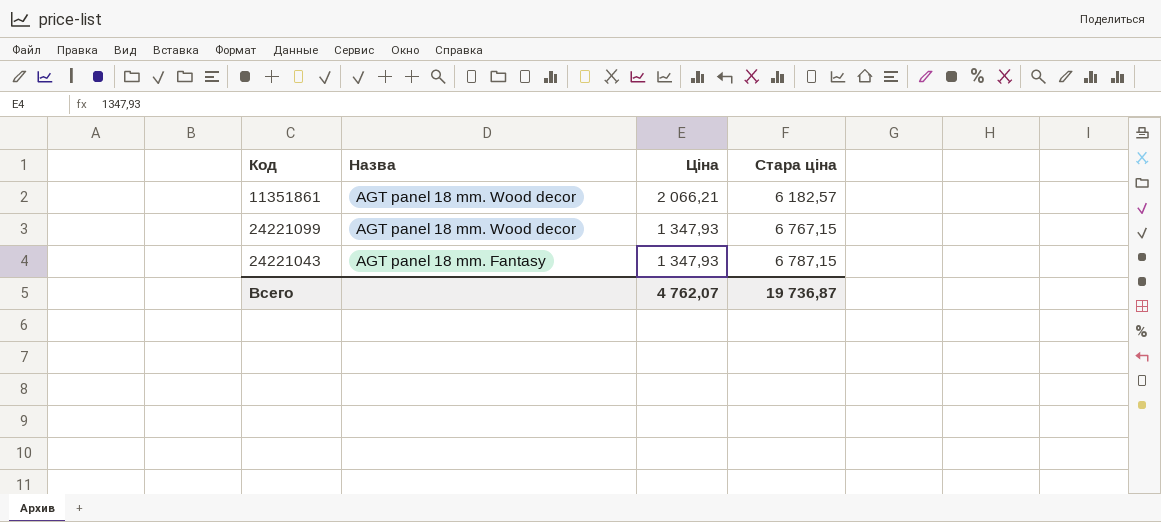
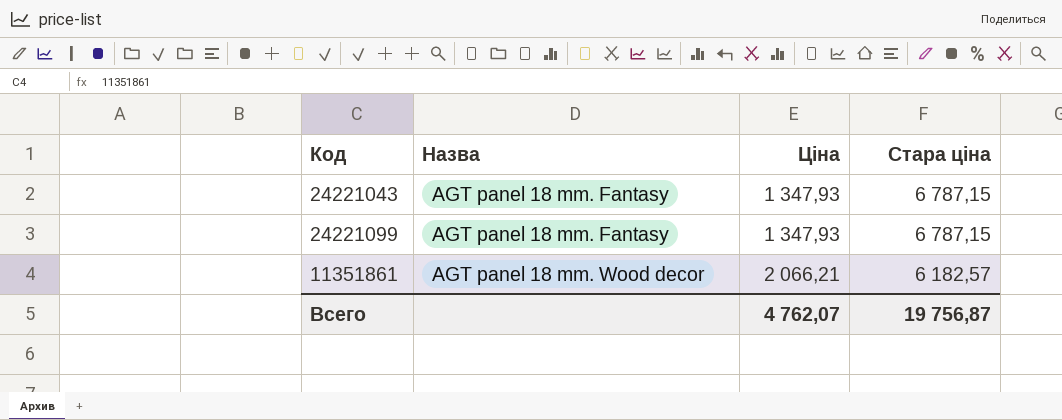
row order: Назва descending -> Назва ascending
24221099 | Назва: AGT panel 18 mm. Wood decor -> AGT panel 18 mm. Fantasy
24221099 | Стара ціна: 6 767,15 -> 6 787,15
Всего | Стара ціна: 19 736,87 -> 19 756,87

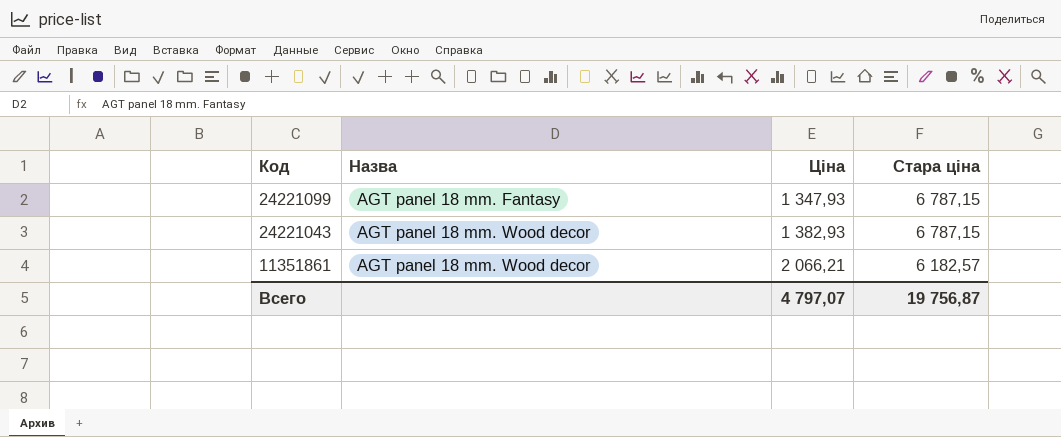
row order: Назва ascending -> Код descending
24221043 | Назва: AGT panel 18 mm. Fantasy -> AGT panel 18 mm. Wood decor
24221043 | Ціна: 1 347,93 -> 1 382,93
Всего | Ціна: 4 762,07 -> 4 797,07

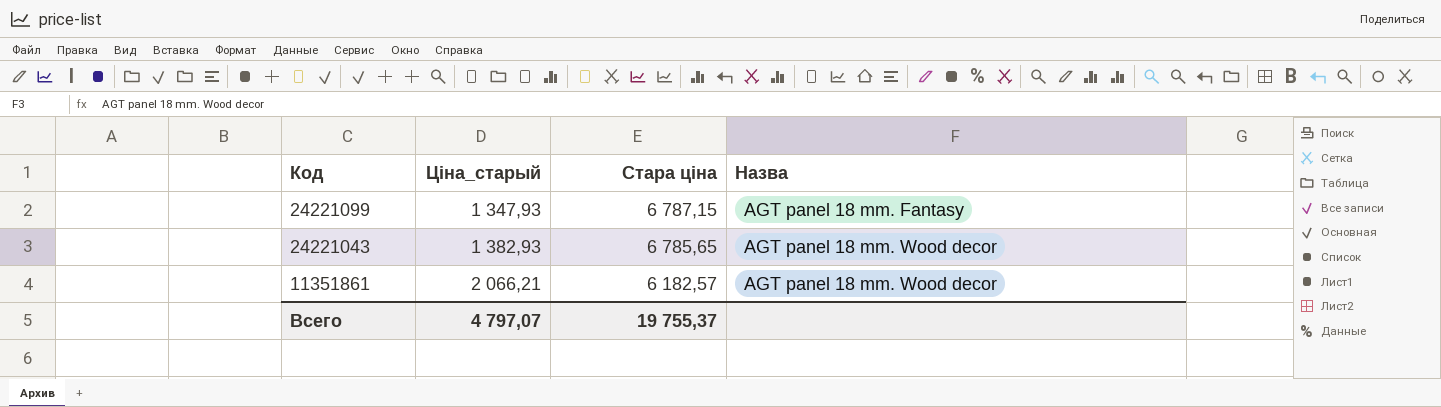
column name: Ціна -> Ціна_старый
column Назва | position: 2 -> 4
24221043 | Стара ціна: 6 787,15 -> 6 785,65
Всего | Стара ціна: 19 756,87 -> 19 755,37

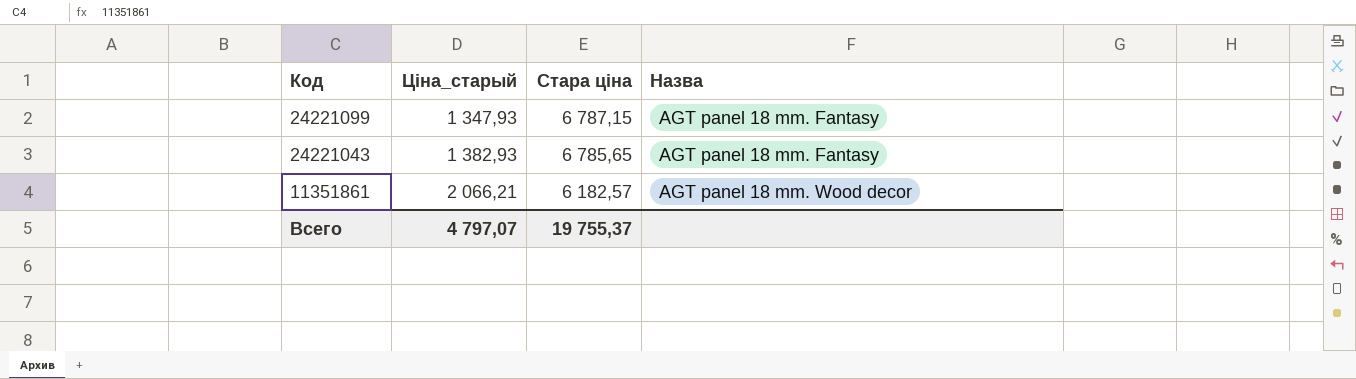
24221043 | Назва: AGT panel 18 mm. Wood decor -> AGT panel 18 mm. Fantasy

